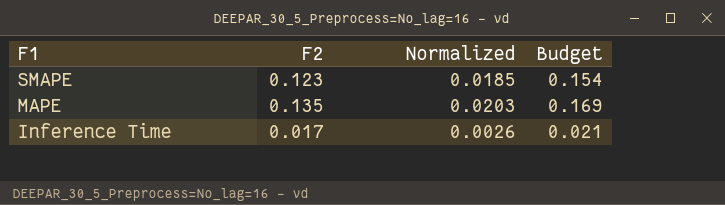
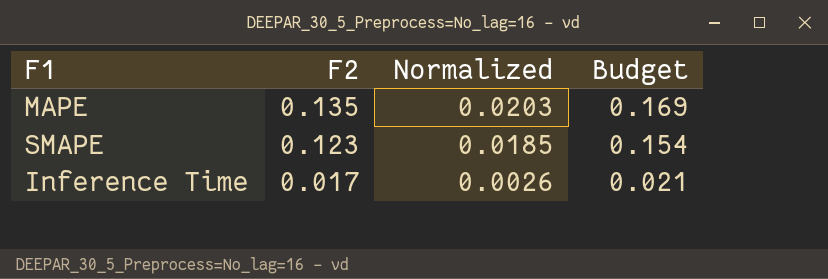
row order: F1 descending -> F2 descending

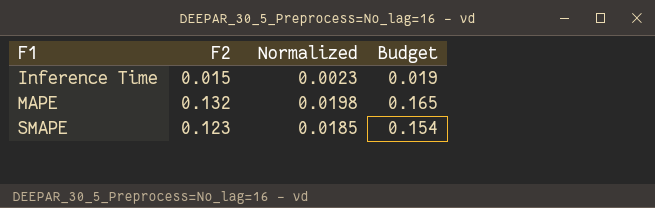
row order: F2 descending -> F1 ascending
Inference Time | F2: 0.017 -> 0.015
Inference Time | Normalized: 0.0026 -> 0.0023
Inference Time | Budget: 0.021 -> 0.019
MAPE | F2: 0.135 -> 0.132
MAPE | Normalized: 0.0203 -> 0.0198
MAPE | Budget: 0.169 -> 0.165

